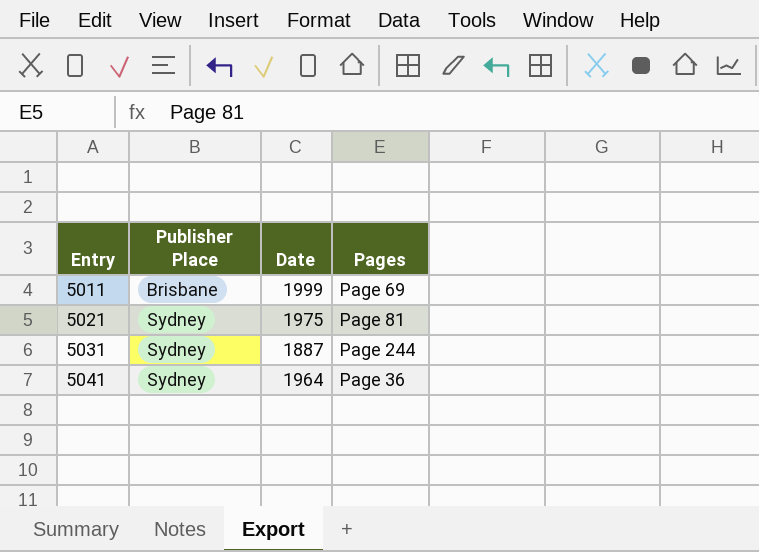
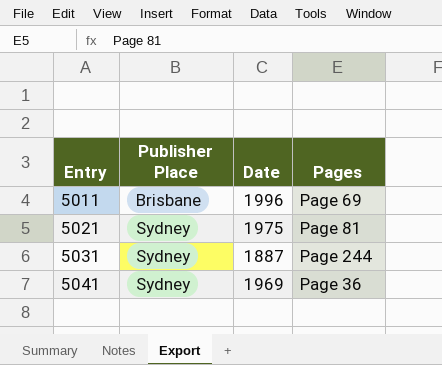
5011 | Date: 1999 -> 1996
5041 | Date: 1964 -> 1969

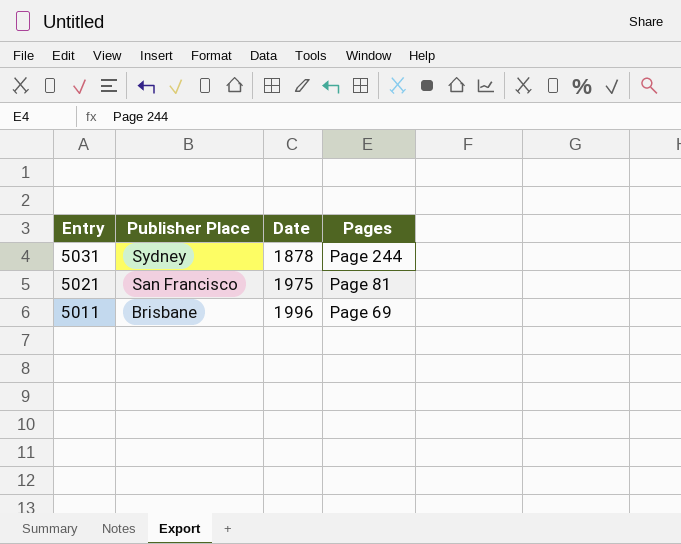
row order: Entry ascending -> Entry descending
row 5041: Sydney | 1969 | Page 36 -> none
5031 | Date: 1887 -> 1878
5021 | Publisher Place: Sydney -> San Francisco

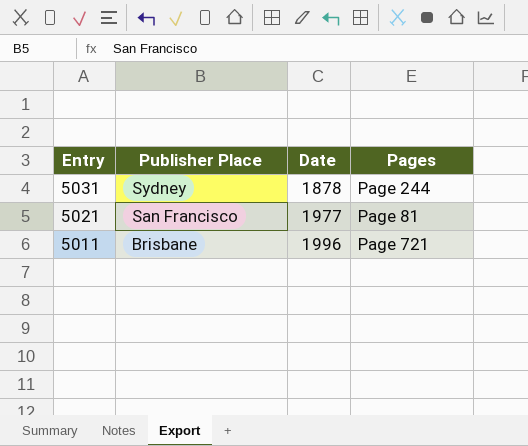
5021 | Date: 1975 -> 1977
5011 | Pages: Page 69 -> Page 721

